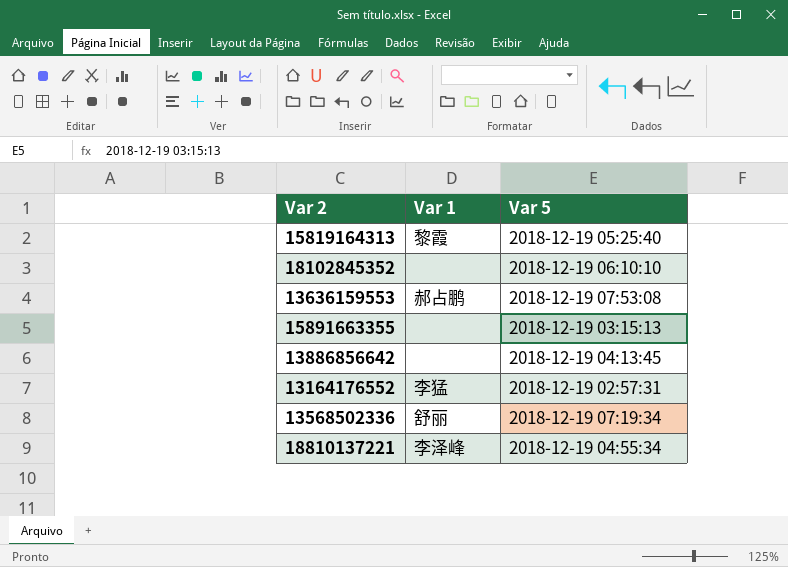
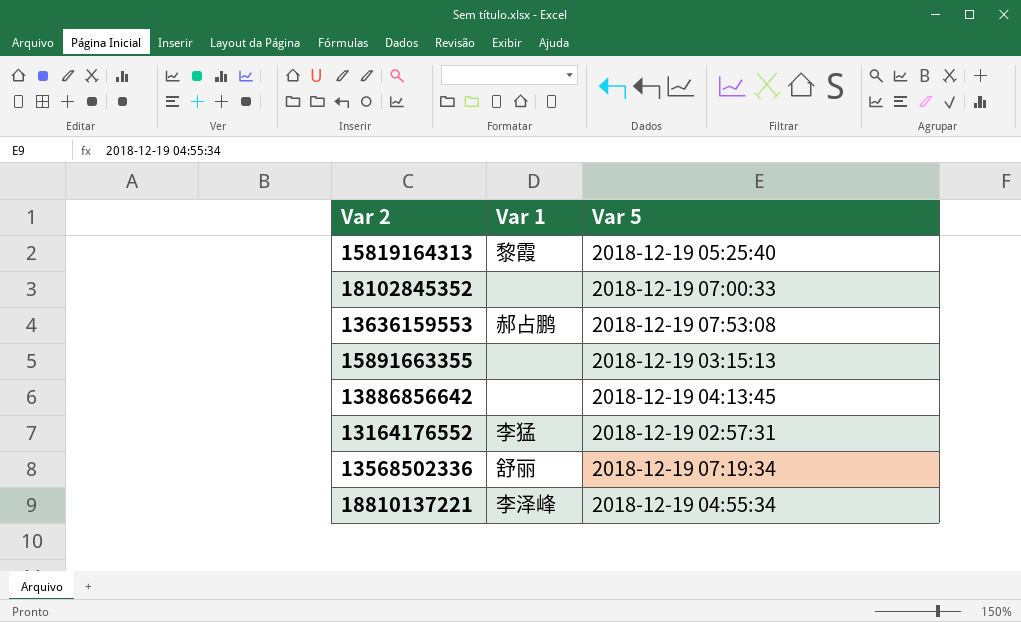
18102845352 | Var 5: 2018-12-19 06:10:10 -> 2018-12-19 07:00:33

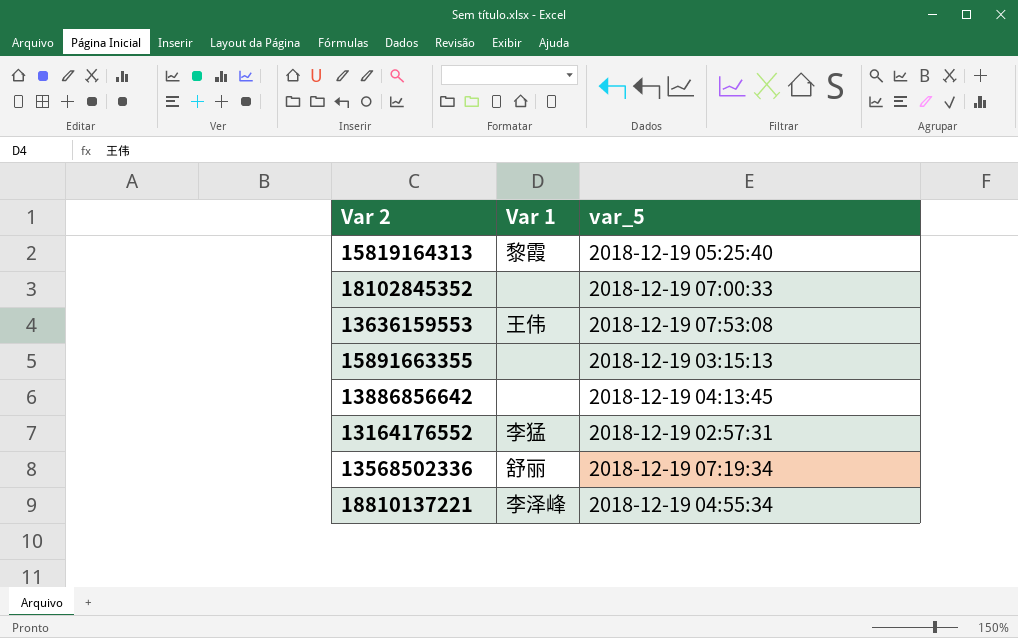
column name: Var 5 -> var_5
13636159553 | Var 1: 郝占鹏 -> 王伟

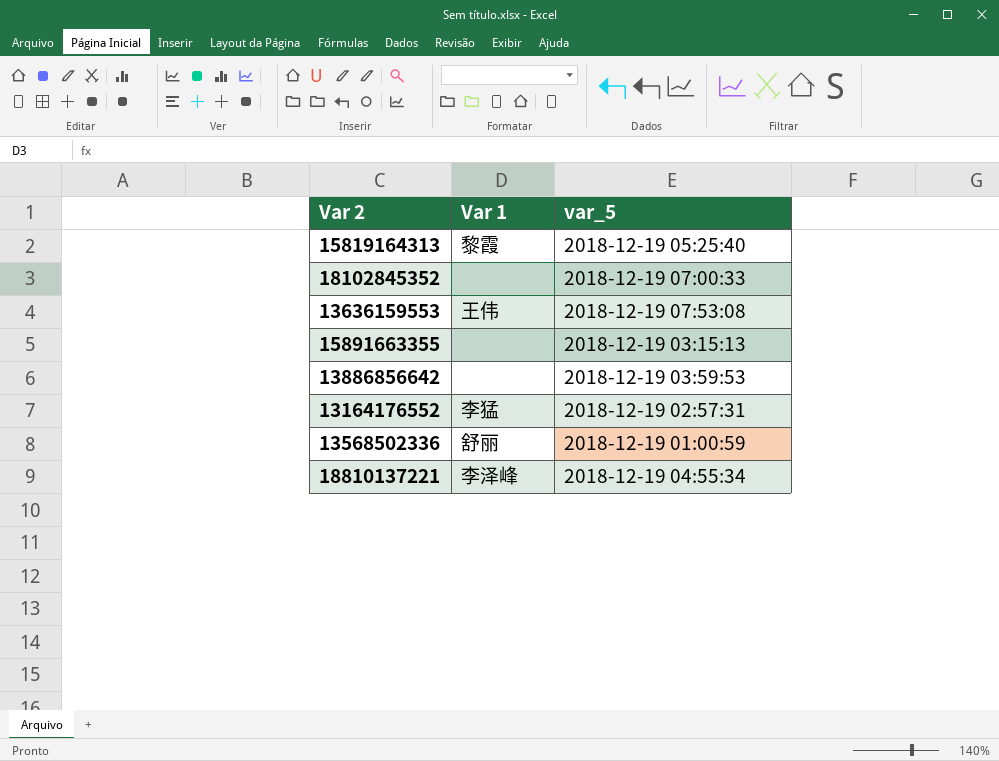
13886856642 | var_5: 2018-12-19 04:13:45 -> 2018-12-19 03:59:53
13568502336 | var_5: 2018-12-19 07:19:34 -> 2018-12-19 01:00:59

